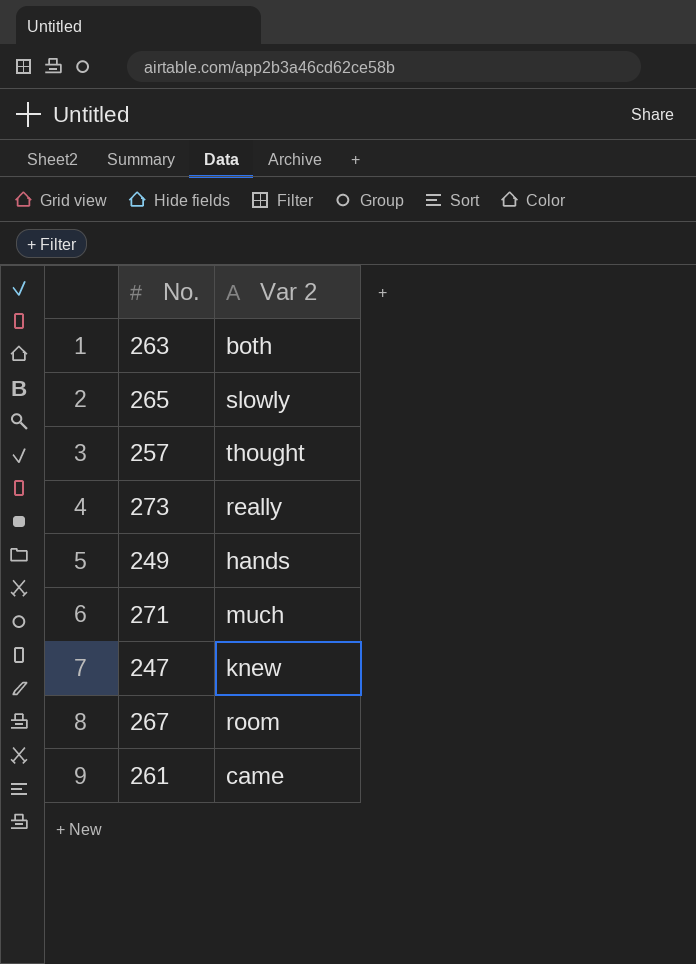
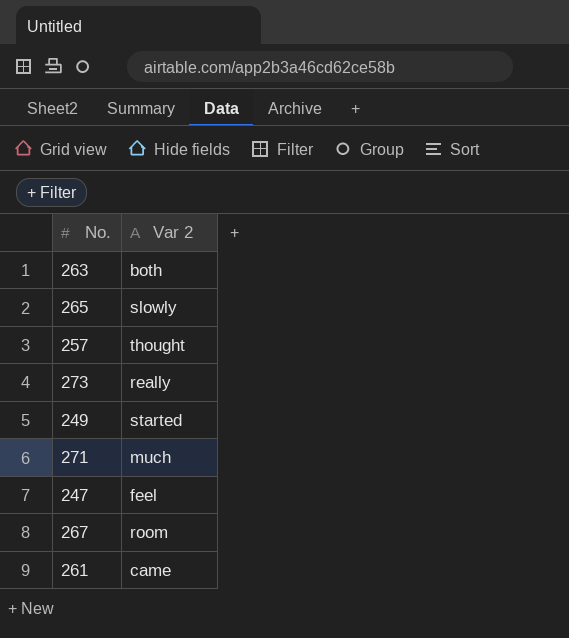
249 | Var 2: hands -> started
247 | Var 2: knew -> feel

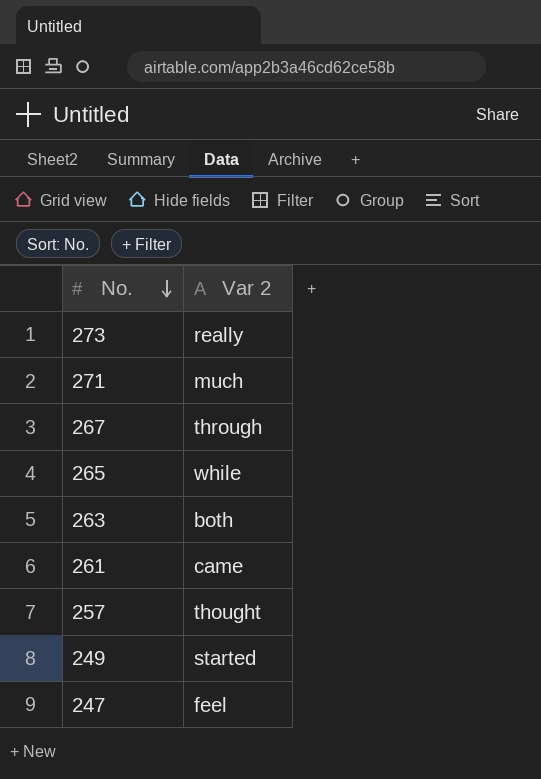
row order: none -> No. descending
267 | Var 2: room -> through
265 | Var 2: slowly -> while

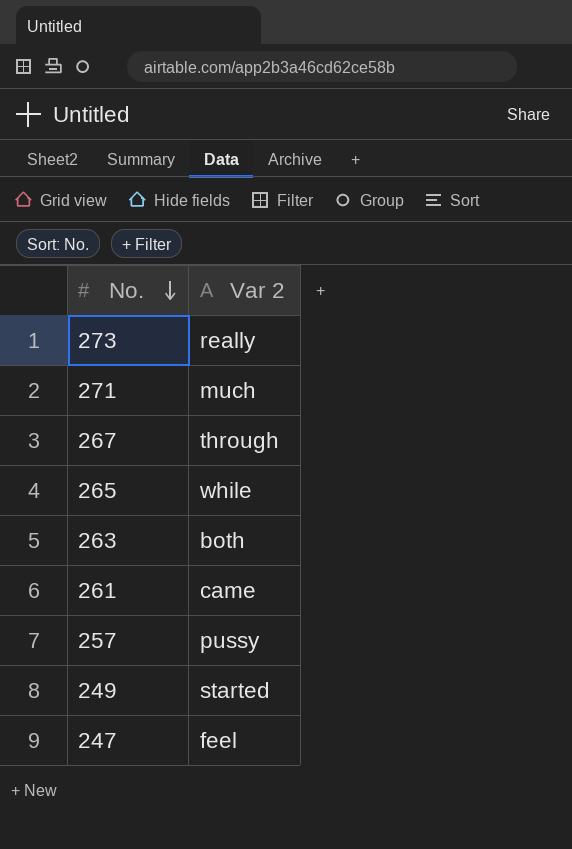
257 | Var 2: thought -> pussy

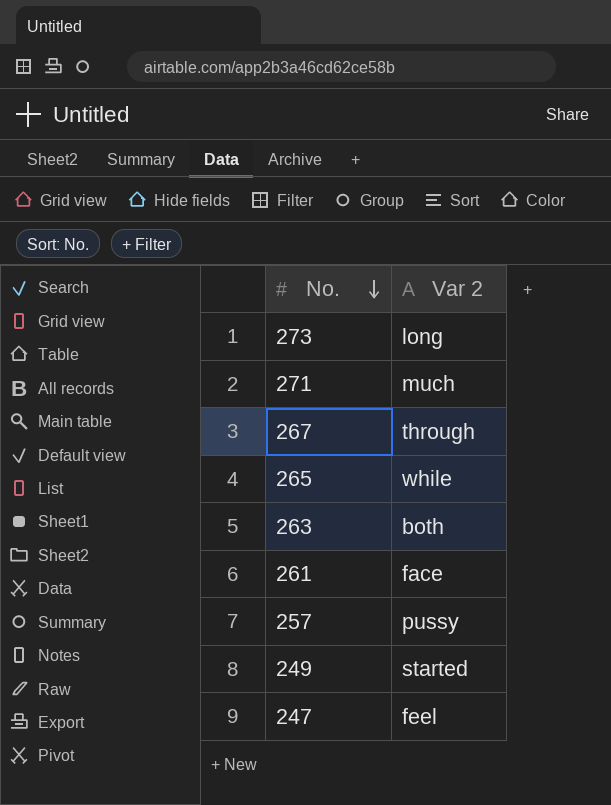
273 | Var 2: really -> long
261 | Var 2: came -> face

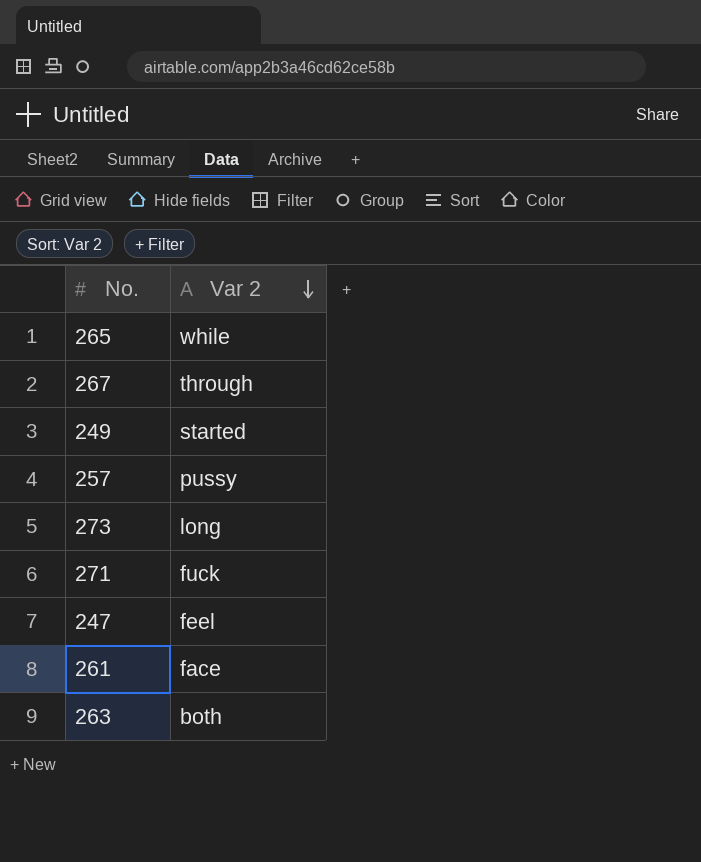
row order: No. descending -> Var 2 descending
271 | Var 2: much -> fuck

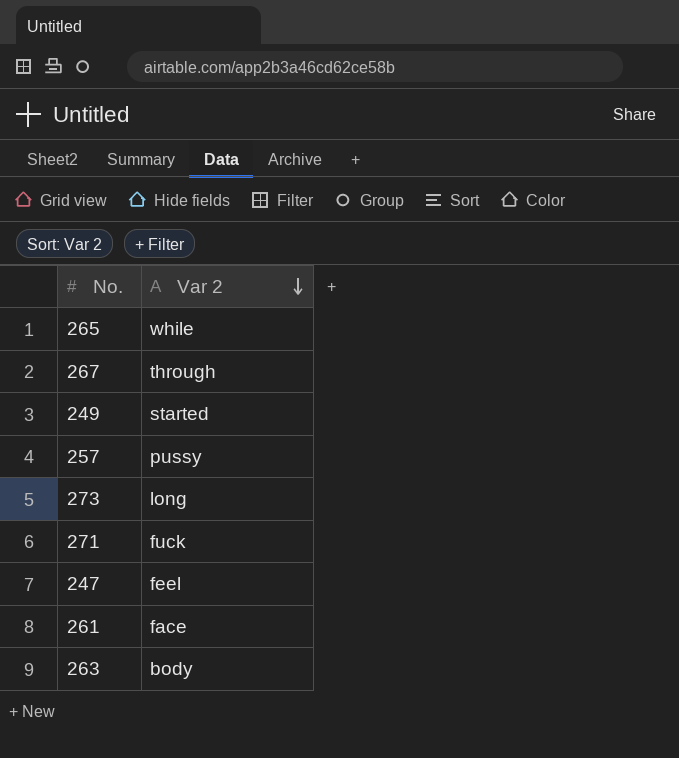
263 | Var 2: both -> body

